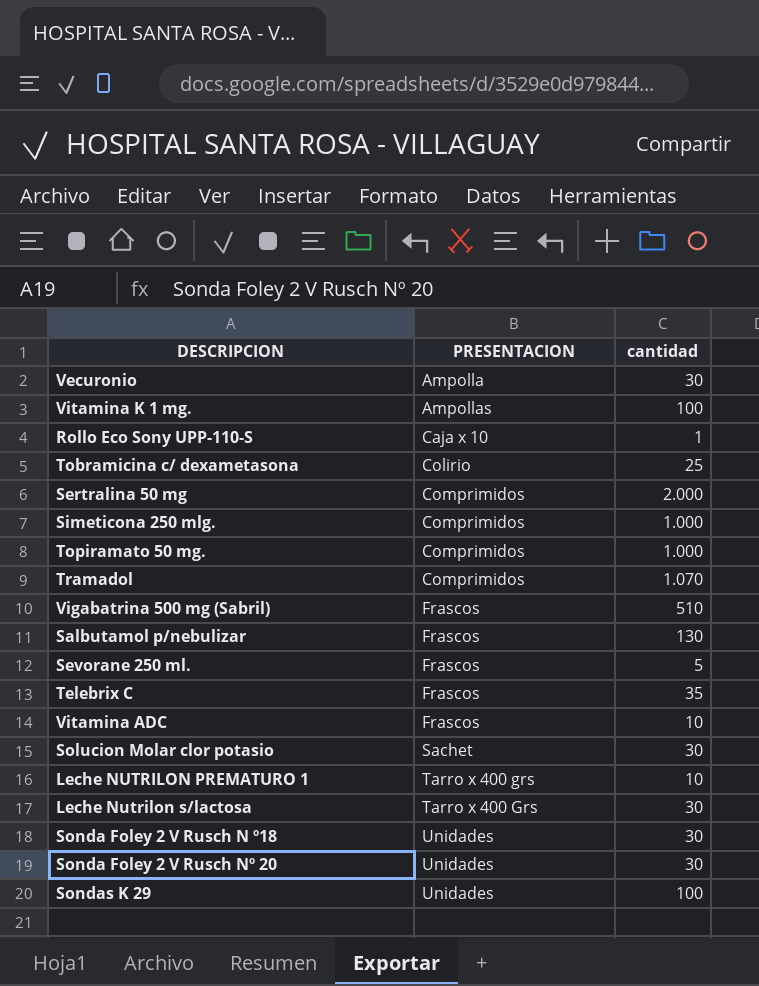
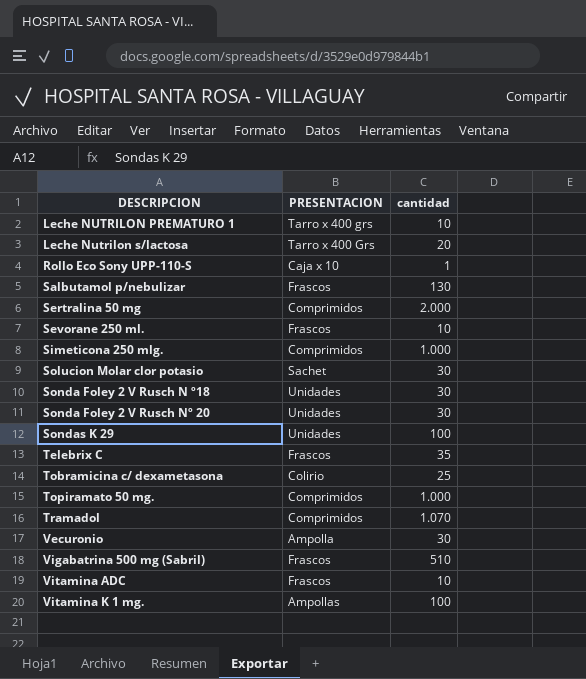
row order: PRESENTACION ascending -> DESCRIPCION ascending
Leche Nutrilon s/lactosa | cantidad: 30 -> 20
Sevorane 250 ml. | cantidad: 5 -> 10

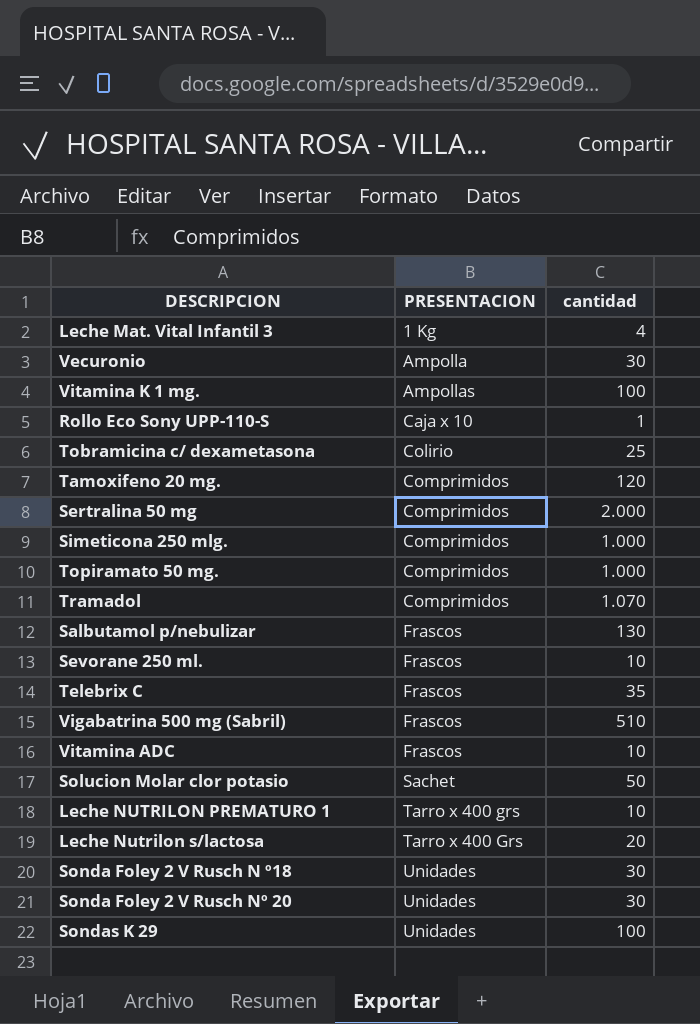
row order: DESCRIPCION ascending -> PRESENTACION ascending
row Leche Mat. Vital Infantil 3: none -> 1 Kg | 4
row Tamoxifeno 20 mg.: none -> Comprimidos | 120
Solucion Molar clor potasio | cantidad: 30 -> 50

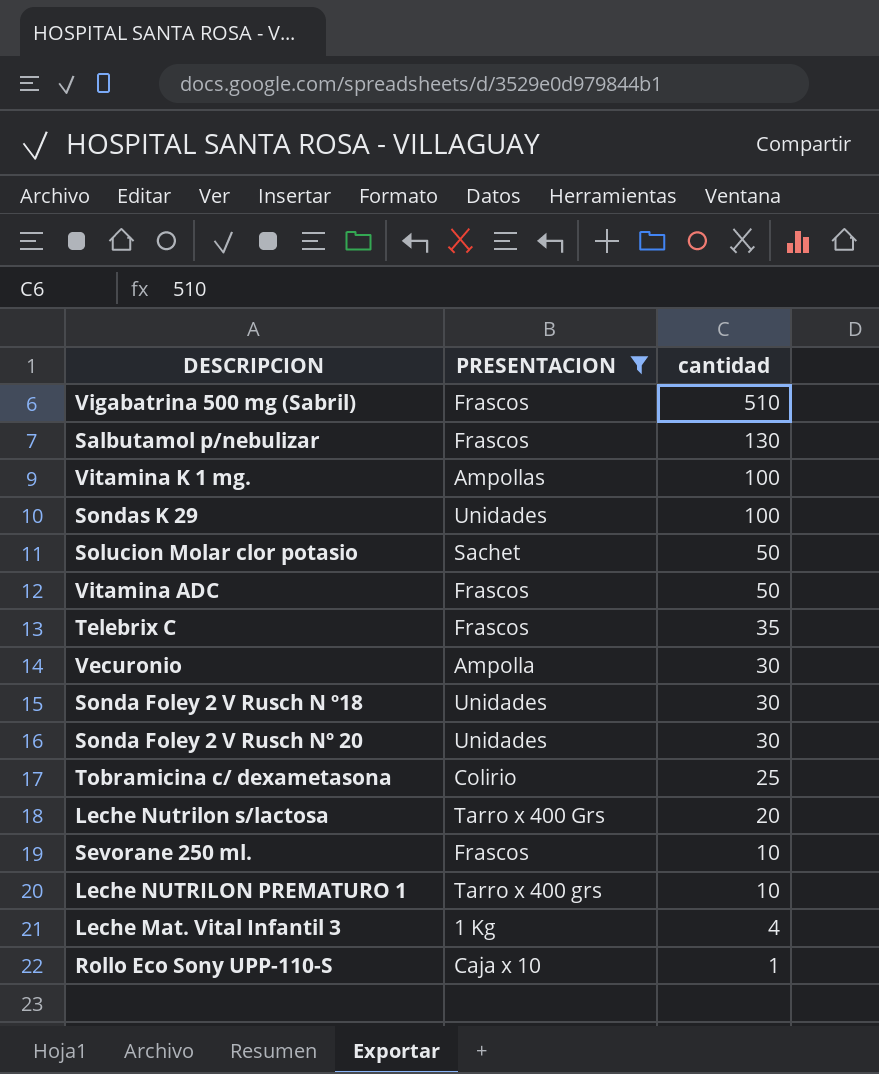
filter: none -> PRESENTACION != Comprimidos
row order: PRESENTACION ascending -> cantidad descending
Vitamina ADC | cantidad: 10 -> 50

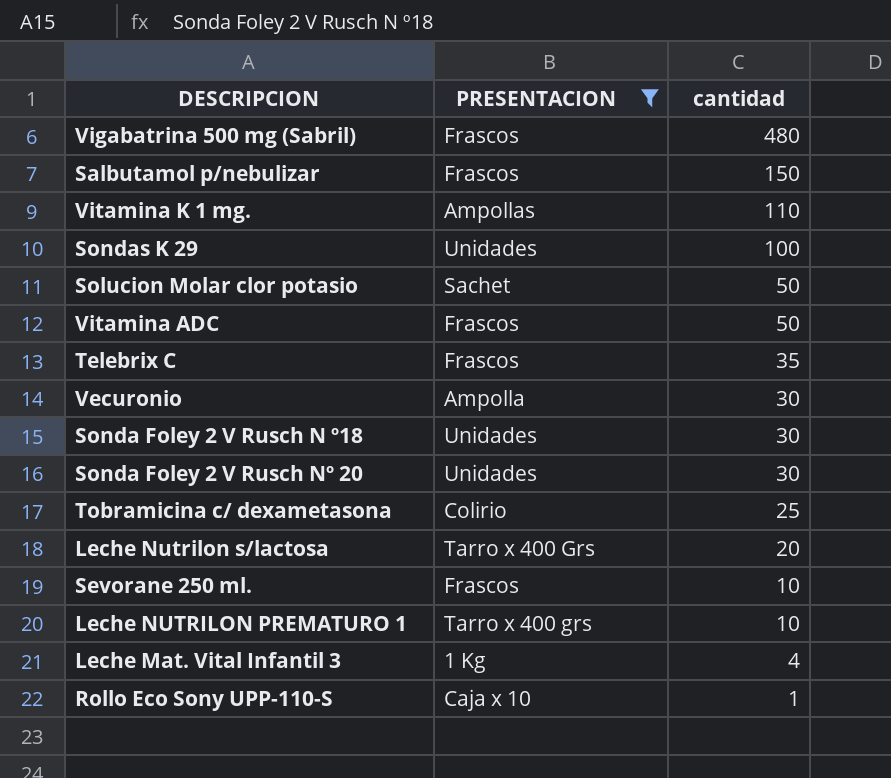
Vigabatrina 500 mg (Sabril) | cantidad: 510 -> 480
Salbutamol p/nebulizar | cantidad: 130 -> 150
Vitamina K 1 mg. | cantidad: 100 -> 110

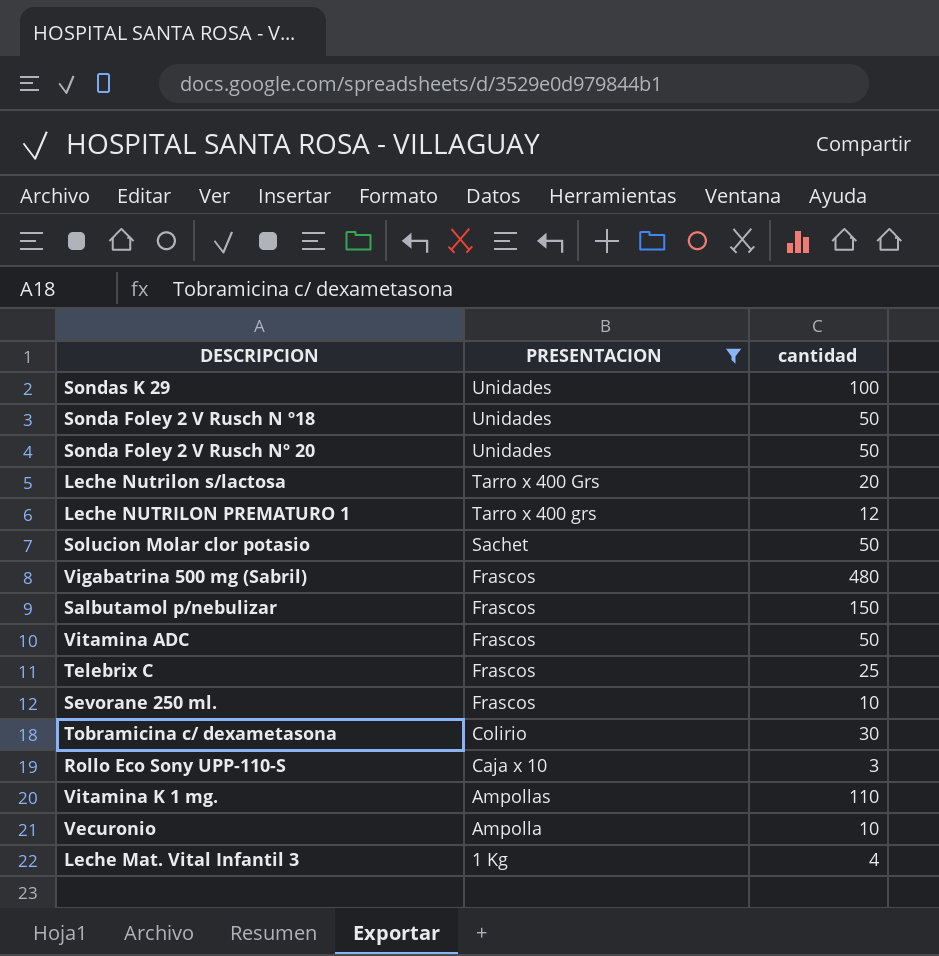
row order: cantidad descending -> PRESENTACION descending
Sonda Foley 2 V Rusch N º18 | cantidad: 30 -> 50
Sonda Foley 2 V Rusch Nº 20 | cantidad: 30 -> 50
Leche NUTRILON PREMATURO 1 | cantidad: 10 -> 12
Telebrix C | cantidad: 35 -> 25
Tobramicina c/ dexametasona | cantidad: 25 -> 30
Rollo Eco Sony UPP-110-S | cantidad: 1 -> 3
Vecuronio | cantidad: 30 -> 10

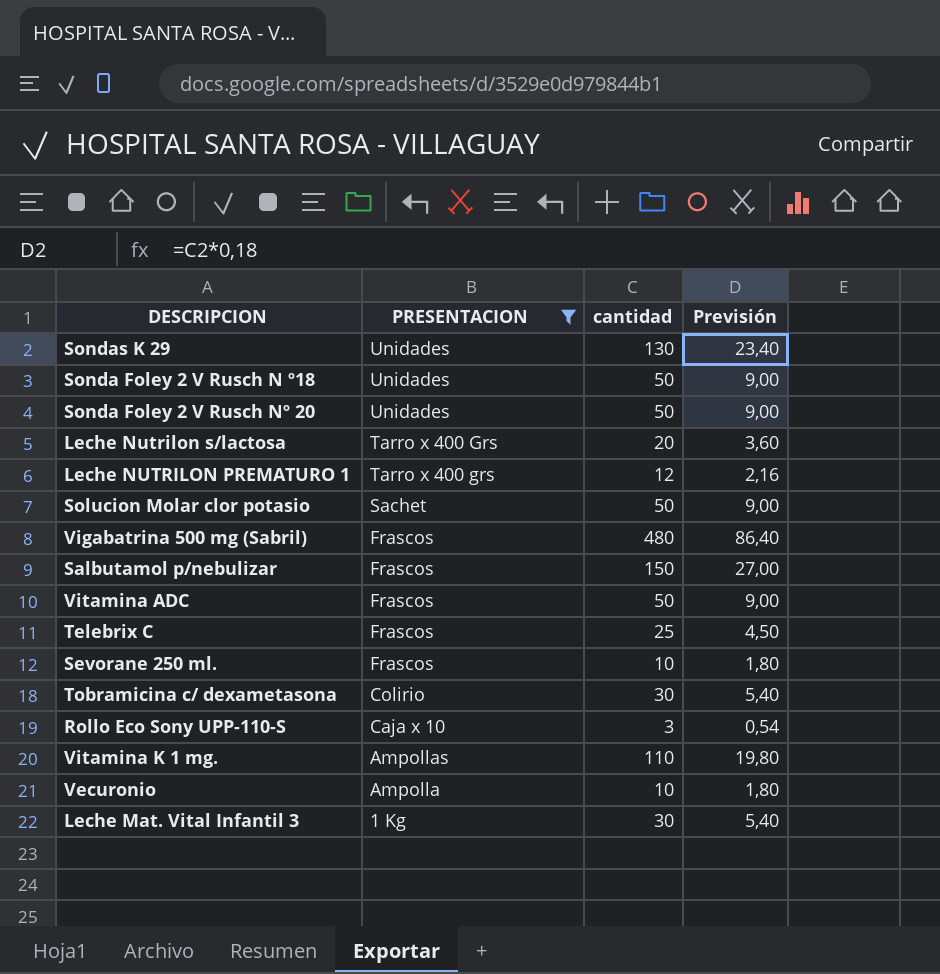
column Previsión | formula: none -> [cantidad] * 0,18
Sondas K 29 | cantidad: 100 -> 130
Leche Mat. Vital Infantil 3 | cantidad: 4 -> 30

